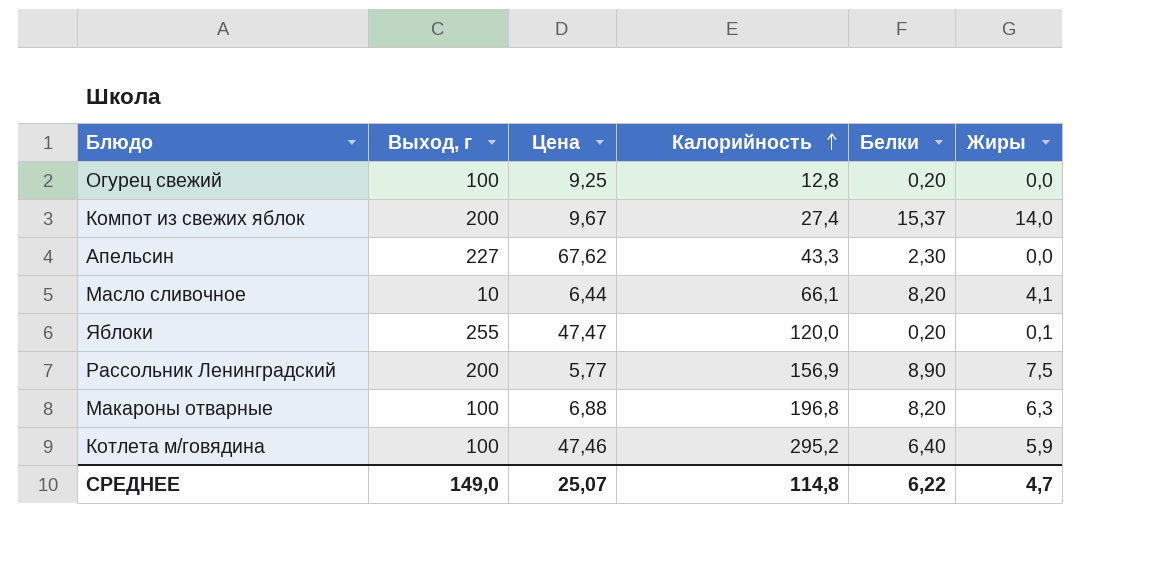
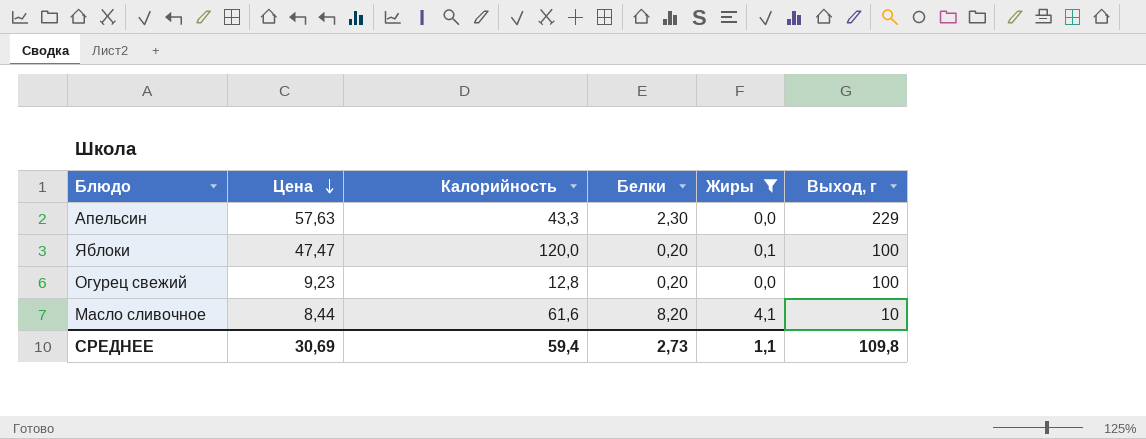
filter: none -> Жиры <= 4,1
row order: Калорийность ascending -> Цена descending
column Выход, г | position: 2 -> 6
Апельсин | Цена: 67,62 -> 57,63
Апельсин | Выход, г: 227 -> 229
Яблоки | Выход, г: 255 -> 100
Огурец свежий | Цена: 9,25 -> 9,23
Масло сливочное | Цена: 6,44 -> 8,44
Масло сливочное | Калорийность: 66,1 -> 61,6
СРЕДНЕЕ | Цена: 25,07 -> 30,69
СРЕДНЕЕ | Калорийность: 114,8 -> 59,4
СРЕДНЕЕ | Белки: 6,22 -> 2,73
СРЕДНЕЕ | Жиры: 4,7 -> 1,1
СРЕДНЕЕ | Выход, г: 149,0 -> 109,8

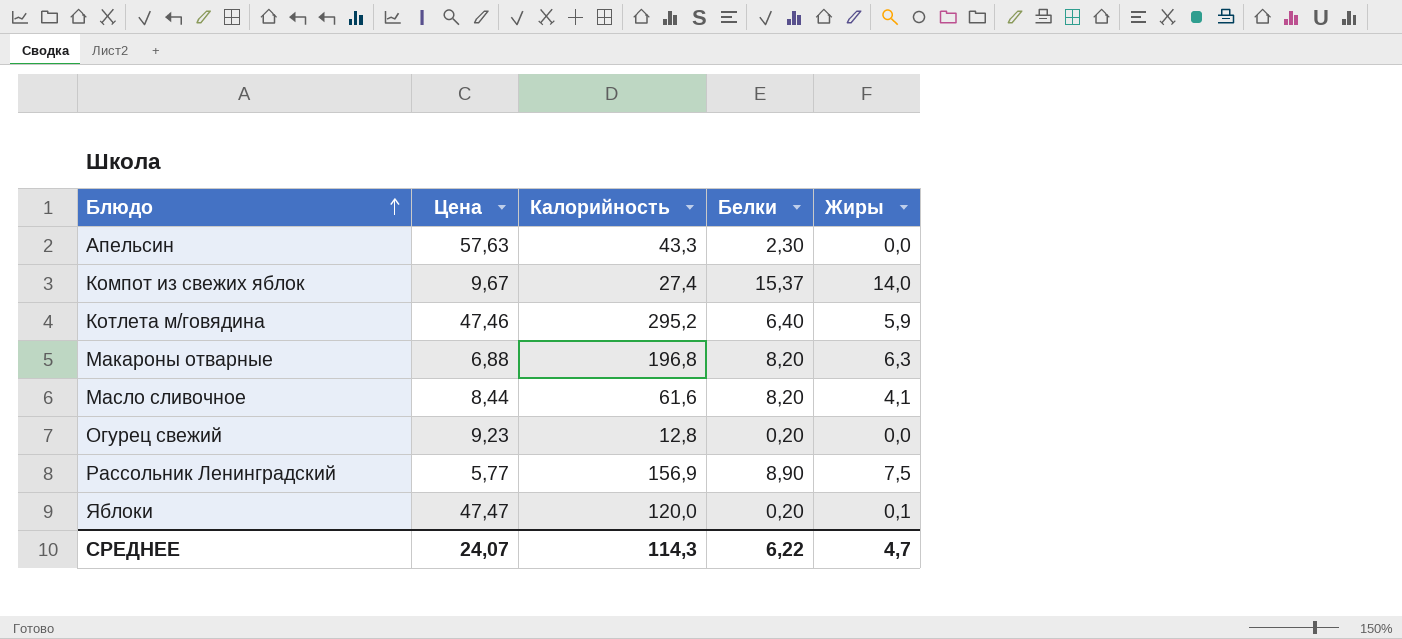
filter: Жиры <= 4,1 -> none
row order: Цена descending -> Блюдо ascending
column Выход, г | position: 6 -> none
СРЕДНЕЕ | Цена: 30,69 -> 24,07
СРЕДНЕЕ | Калорийность: 59,4 -> 114,3
СРЕДНЕЕ | Белки: 2,73 -> 6,22
СРЕДНЕЕ | Жиры: 1,1 -> 4,7

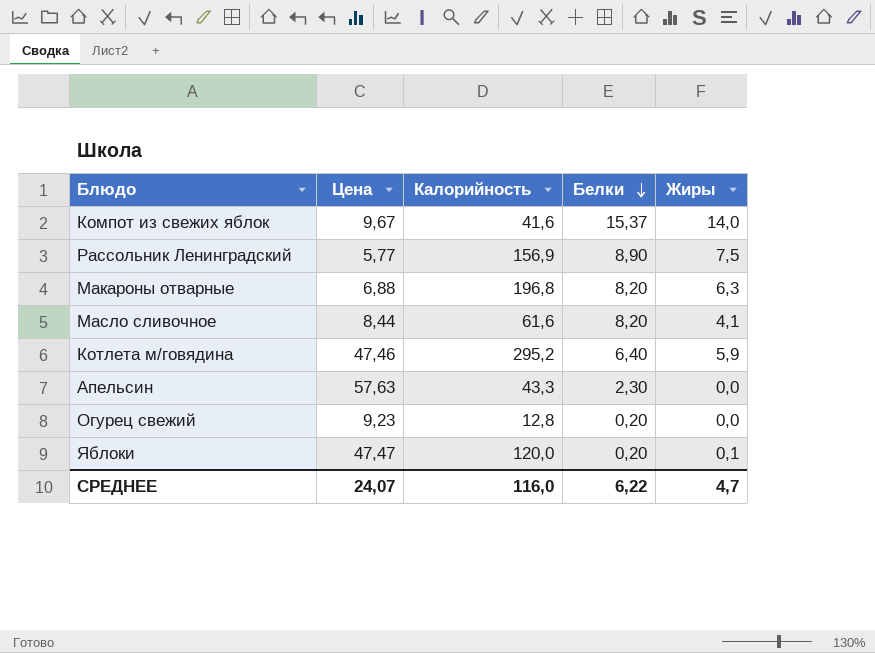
row order: Блюдо ascending -> Белки descending
Компот из свежих яблок | Калорийность: 27,4 -> 41,6
СРЕДНЕЕ | Калорийность: 114,3 -> 116,0

